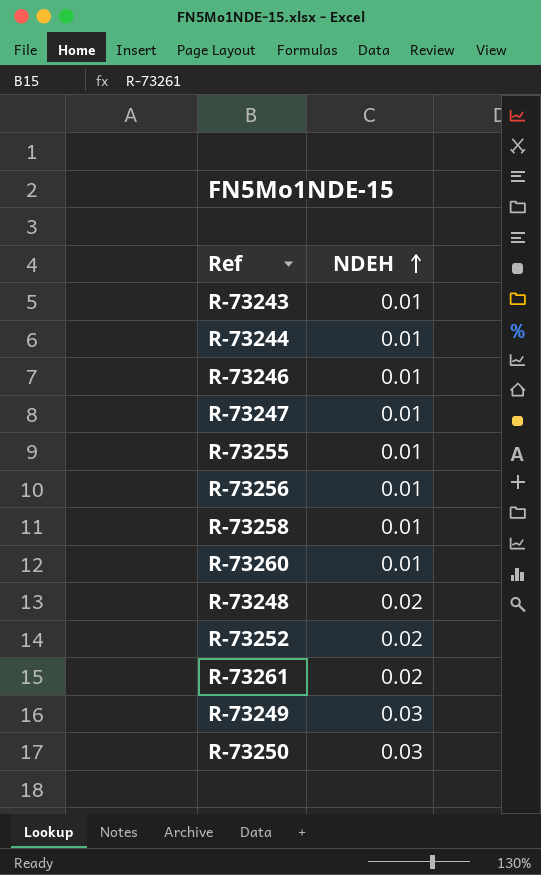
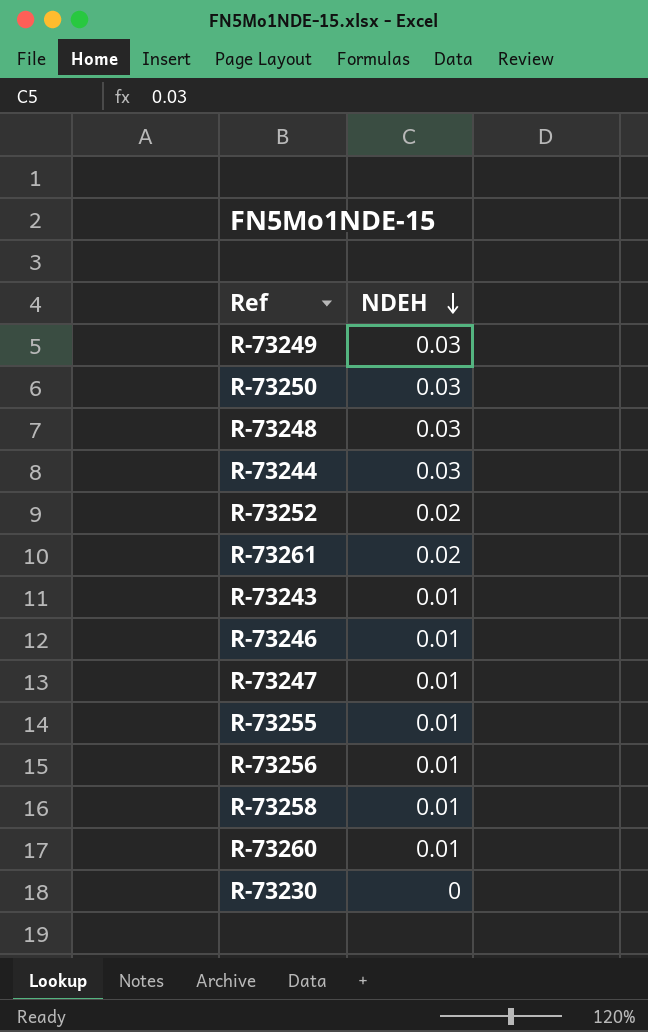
row order: NDEH ascending -> NDEH descending
R-73248 | NDEH: 0.02 -> 0.03
R-73244 | NDEH: 0.01 -> 0.03
row R-73230: none -> 0

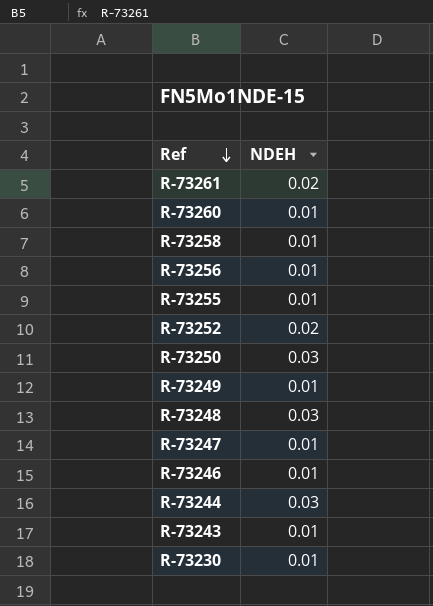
row order: NDEH descending -> Ref descending
R-73249 | NDEH: 0.03 -> 0.01
R-73230 | NDEH: 0 -> 0.01

